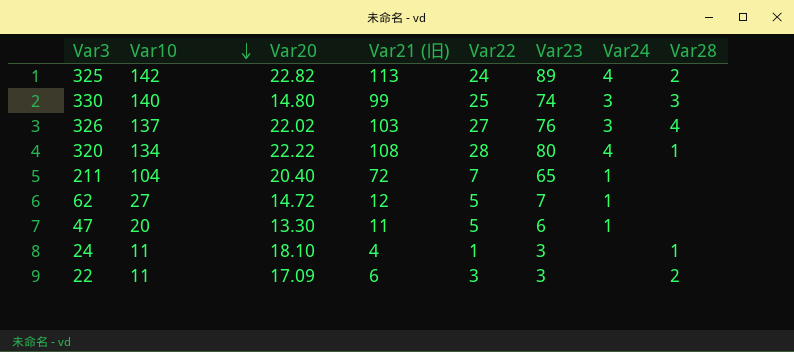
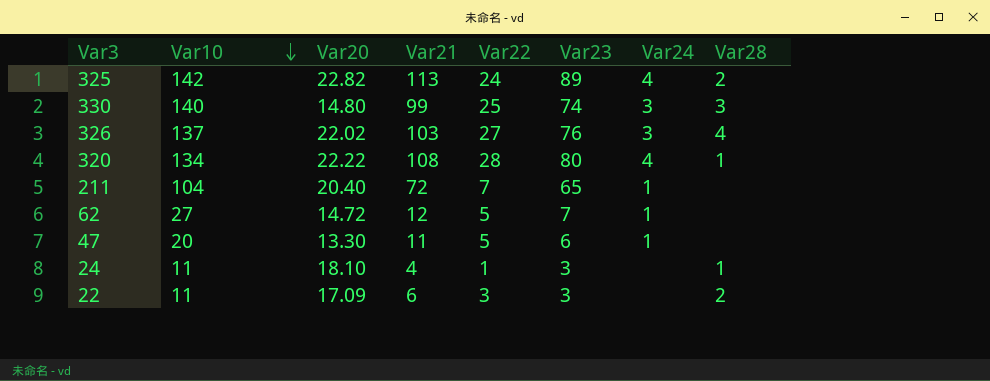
column name: Var21 (旧) -> Var21

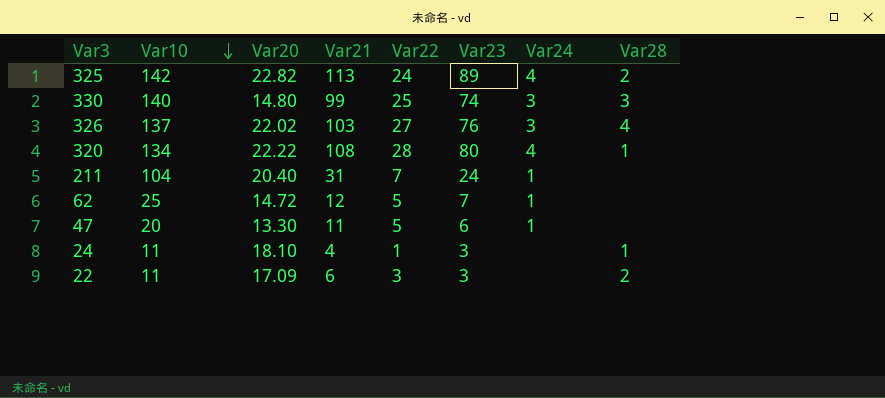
211 | Var21: 72 -> 31
211 | Var23: 65 -> 24
62 | Var10: 27 -> 25

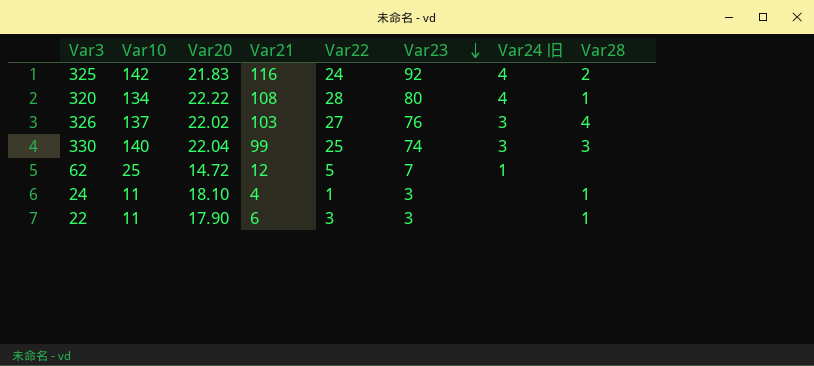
row order: Var10 descending -> Var23 descending
column name: Var24 -> Var24 旧
row 211: 104 | 20.40 | 31 | 7 | 24 | 1 | none -> none
row 47: 20 | 13.30 | 11 | 5 | 6 | 1 | none -> none
325 | Var20: 22.82 -> 21.83
325 | Var21: 113 -> 116
325 | Var23: 89 -> 92
330 | Var20: 14.80 -> 22.04
22 | Var20: 17.09 -> 17.90
22 | Var28: 2 -> 1

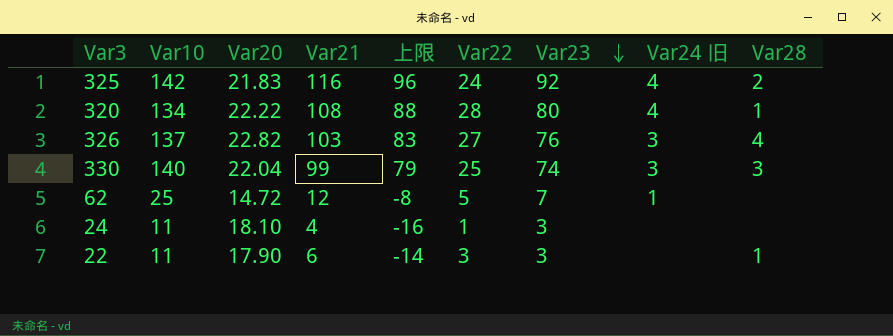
column 上限 | formula: none -> [Var21] - 20
326 | Var20: 22.02 -> 22.82
24 | Var28: 1 -> none

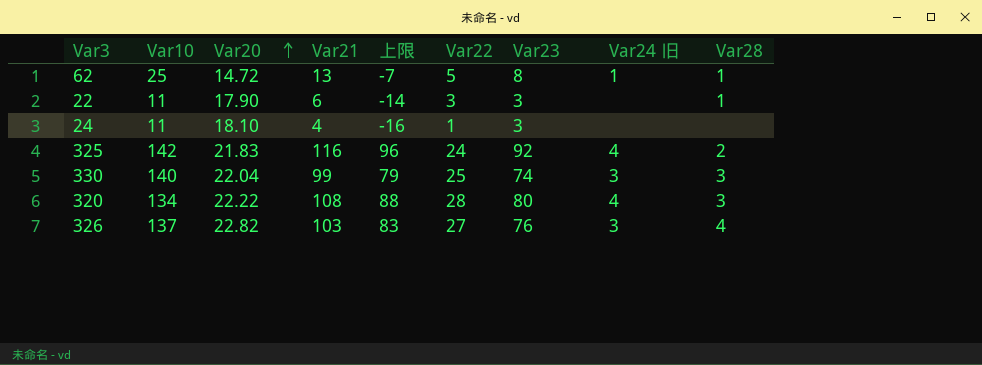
row order: Var23 descending -> Var20 ascending
62 | Var21: 12 -> 13
62 | 上限: -8 -> -7
62 | Var23: 7 -> 8
62 | Var28: none -> 1
320 | Var28: 1 -> 3

